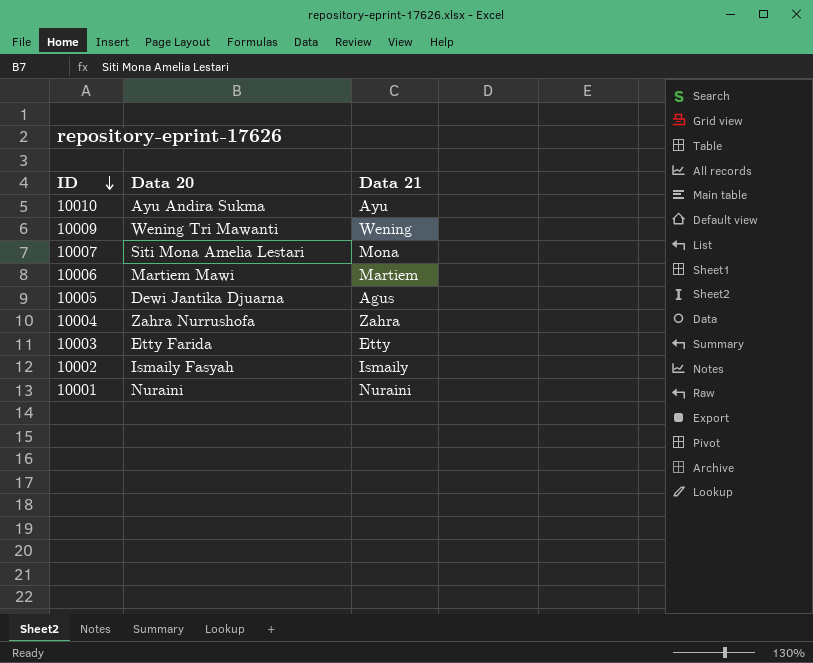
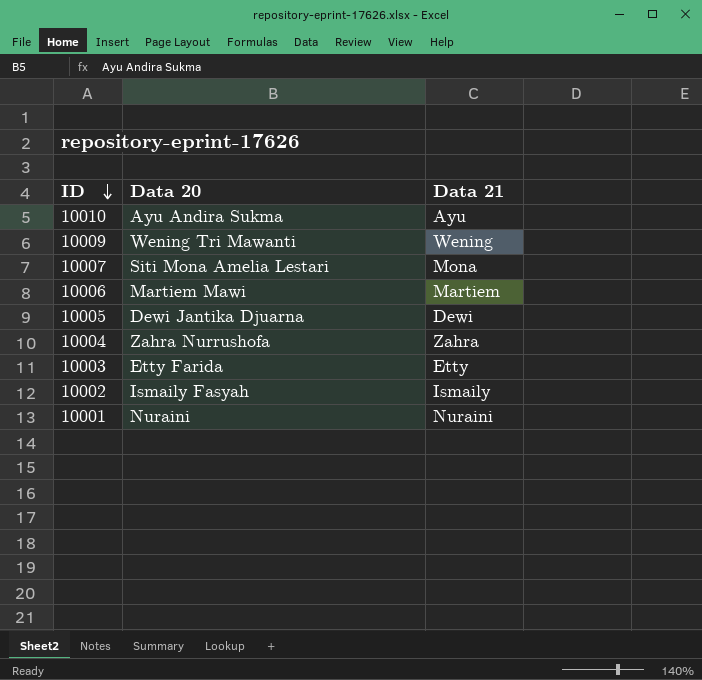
10005 | Data 21: Agus -> Dewi

